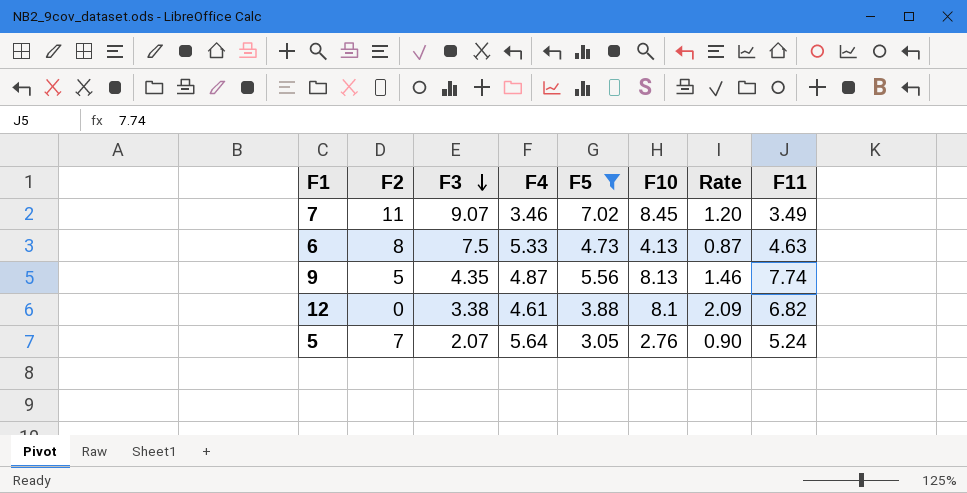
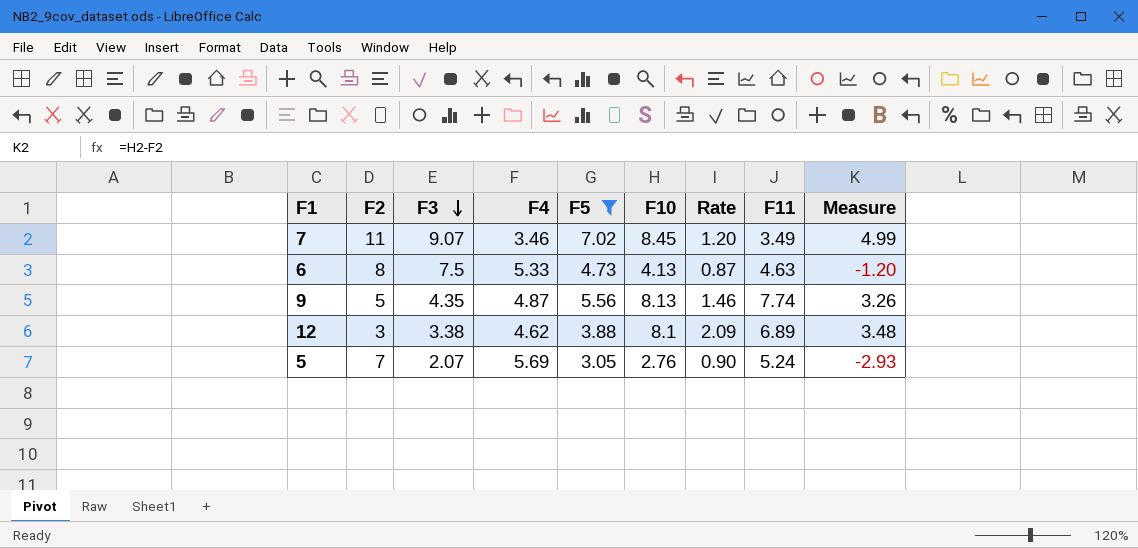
column Measure | formula: none -> [F10] - [F4]
12 | F2: 0 -> 3
12 | F4: 4.61 -> 4.62
12 | F11: 6.82 -> 6.89
5 | F4: 5.64 -> 5.69

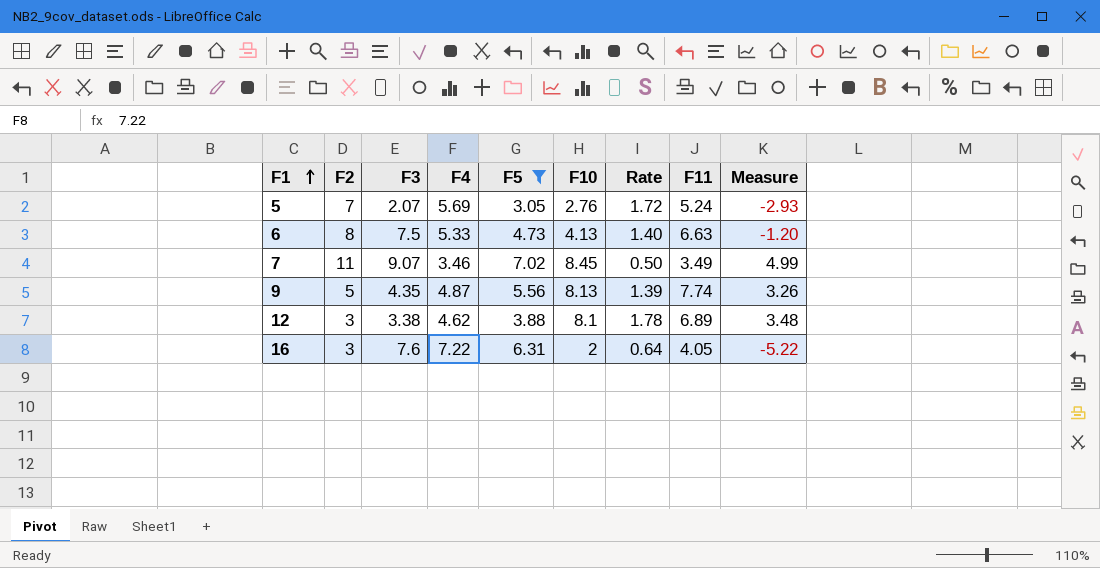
row order: F3 descending -> F1 ascending
column Rate | formula: [F10] / [F5] -> [F11] / [F5]
6 | F11: 4.63 -> 6.63
row 16: none -> 3 | 7.6 | 7.22 | 6.31 | 2 | 0.64 | 4.05 | -5.22

